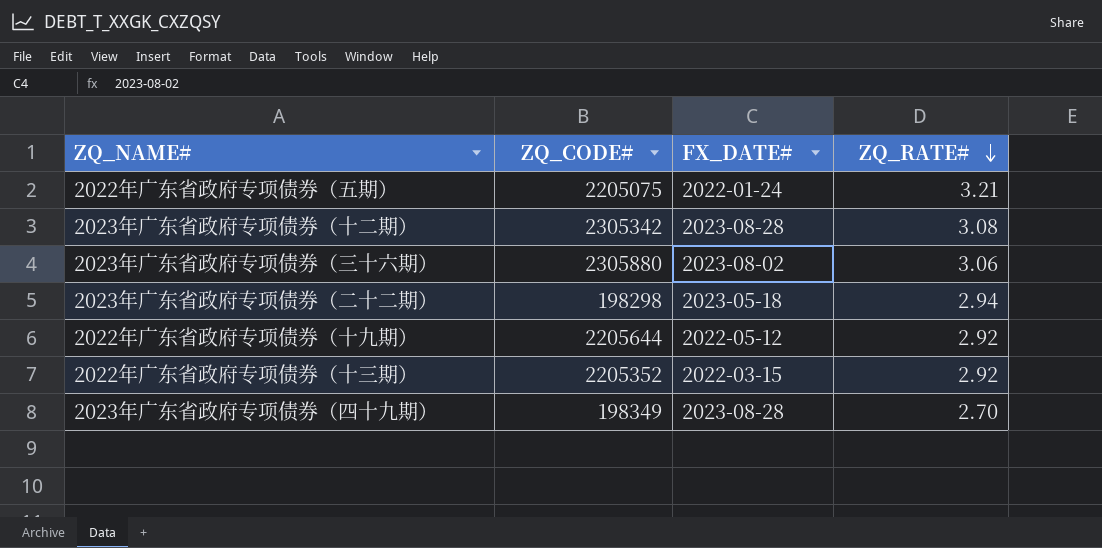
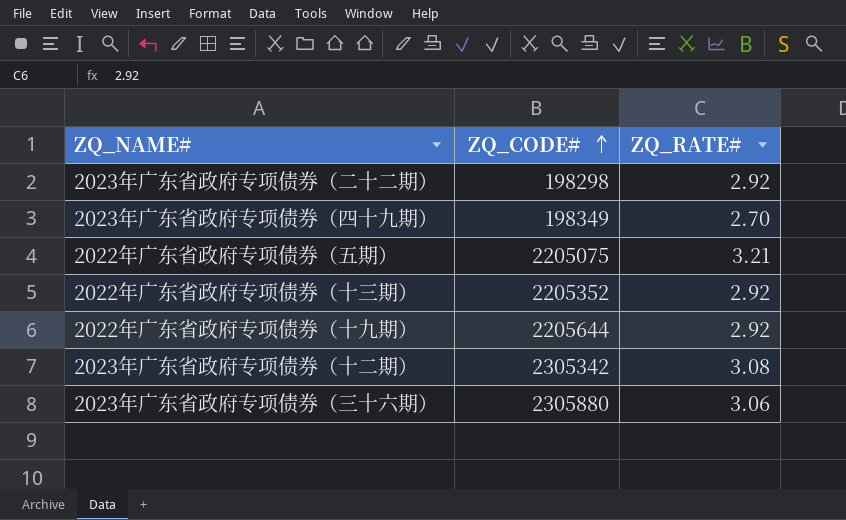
row order: ZQ_RATE# descending -> ZQ_CODE# ascending
column FX_DATE# | position: 3 -> none
2023年广东省政府专项债券（二十二期） | ZQ_RATE#: 2.94 -> 2.92

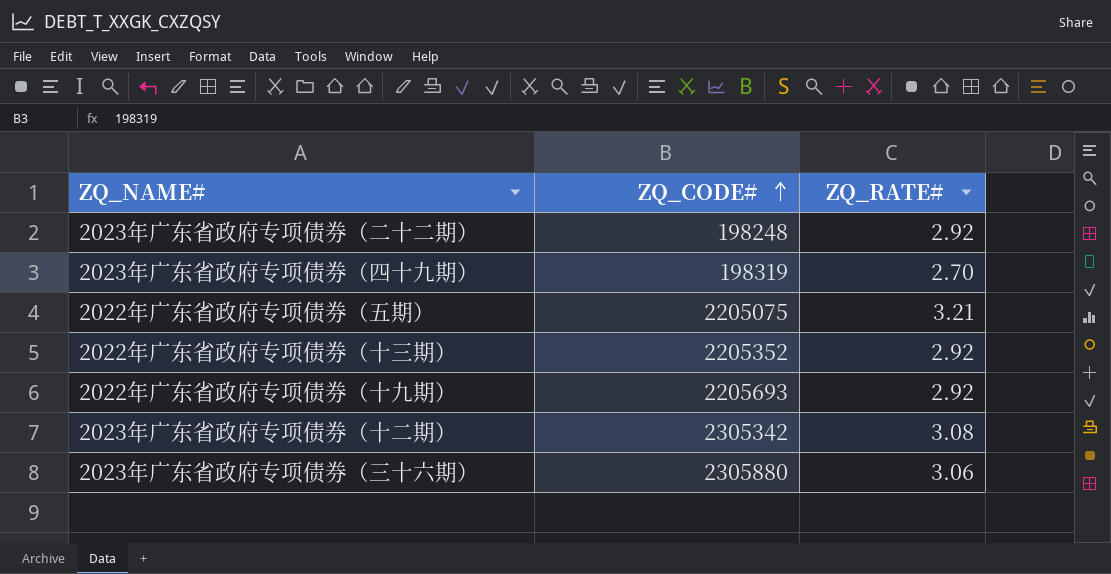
2023年广东省政府专项债券（二十二期） | ZQ_CODE#: 198298 -> 198248
2023年广东省政府专项债券（四十九期） | ZQ_CODE#: 198349 -> 198319
2022年广东省政府专项债券（十九期） | ZQ_CODE#: 2205644 -> 2205693

